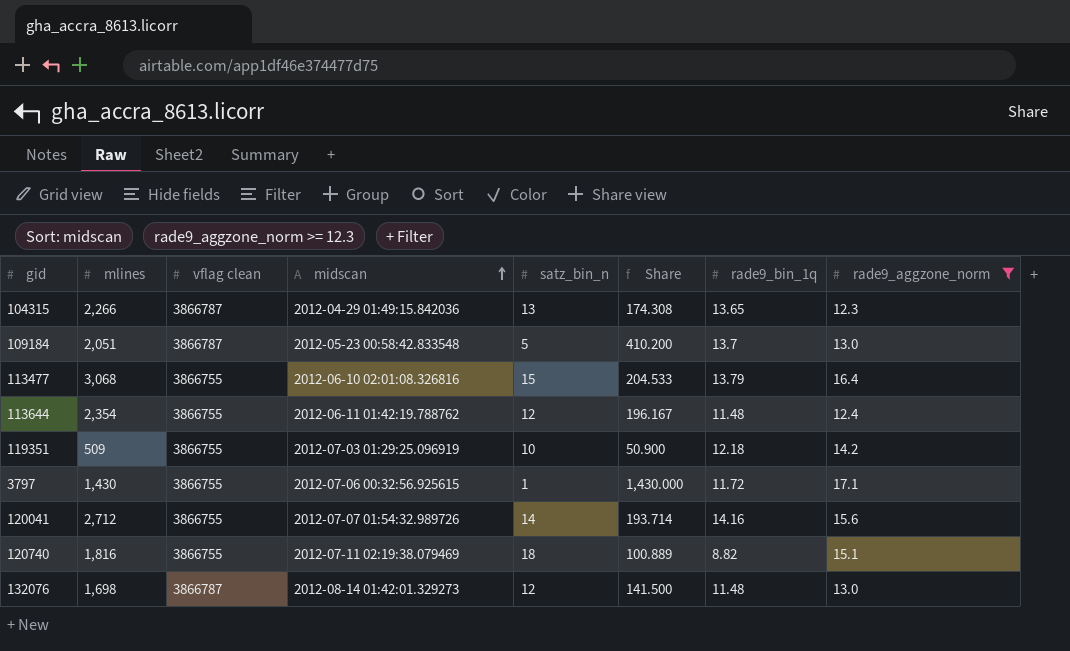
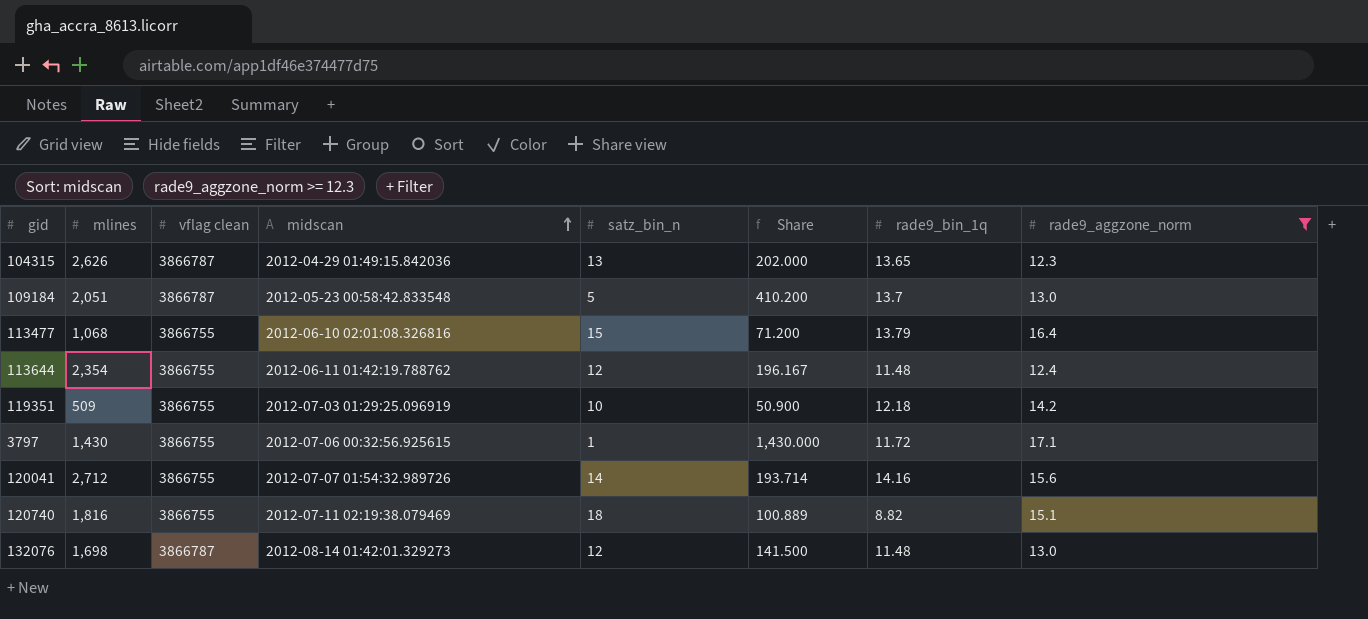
104315 | mlines: 2,266 -> 2,626
104315 | Share: 174.308 -> 202.000
113477 | mlines: 3,068 -> 1,068
113477 | Share: 204.533 -> 71.200

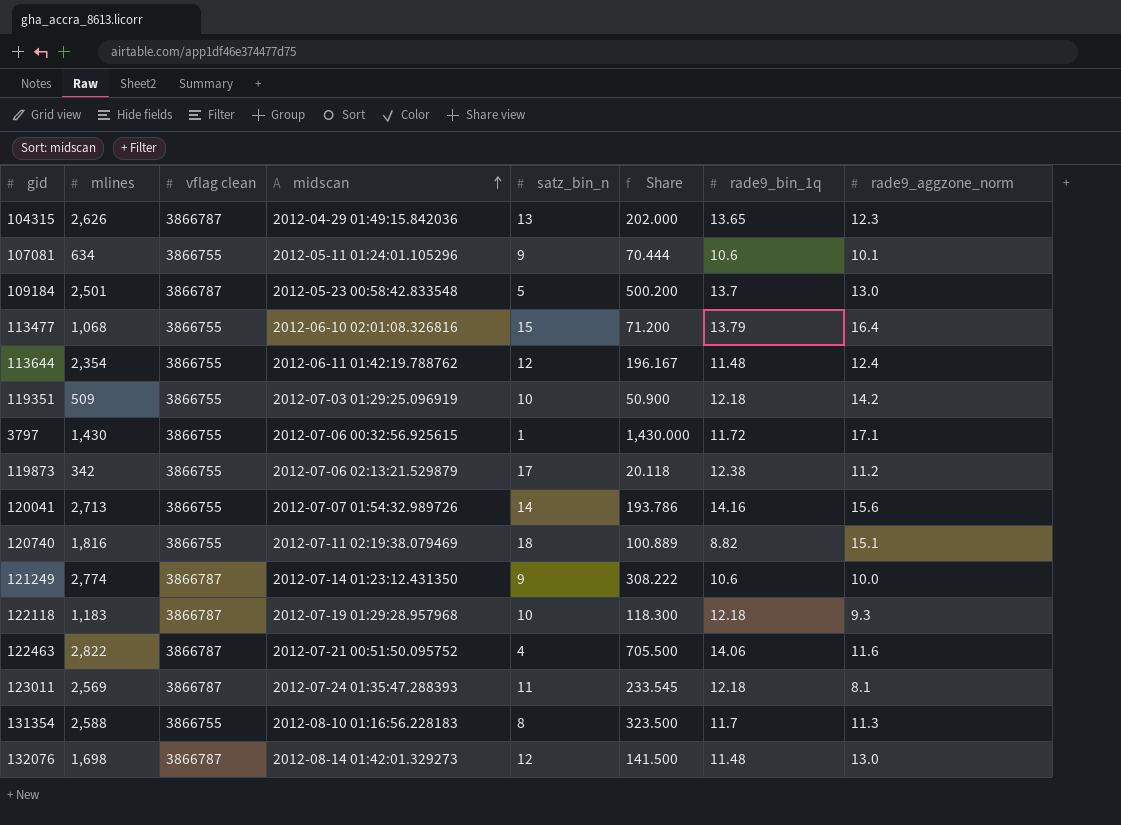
filter: rade9_aggzone_norm >= 12.3 -> none
109184 | mlines: 2,051 -> 2,501
109184 | Share: 410.200 -> 500.200
120041 | mlines: 2,712 -> 2,713
120041 | Share: 193.714 -> 193.786

